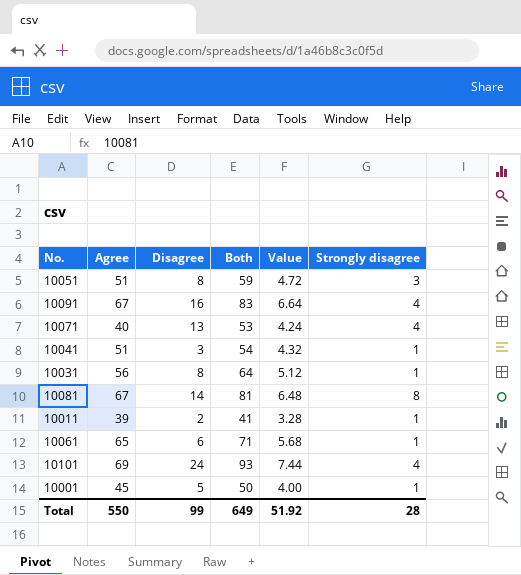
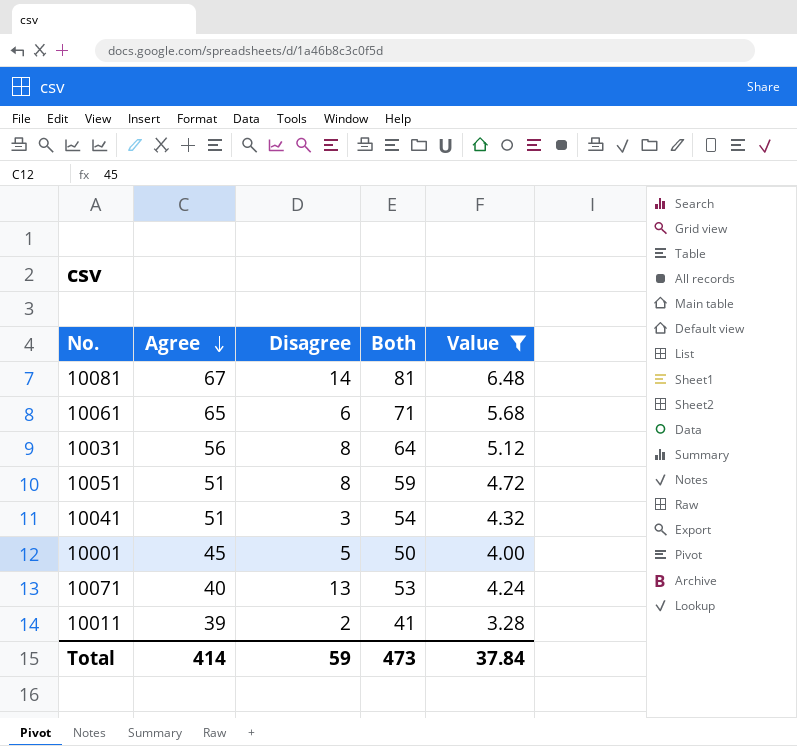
filter: none -> Value <= 6.48
row order: none -> Agree descending
column Strongly disagree | position: 6 -> none
Total | Agree: 550 -> 414
Total | Disagree: 99 -> 59
Total | Both: 649 -> 473
Total | Value: 51.92 -> 37.84

